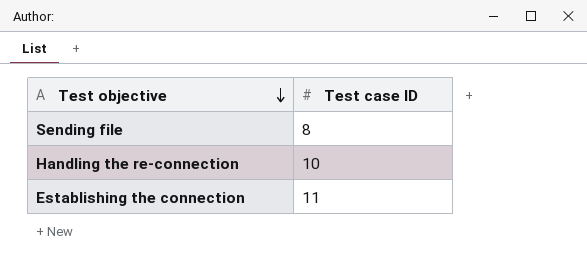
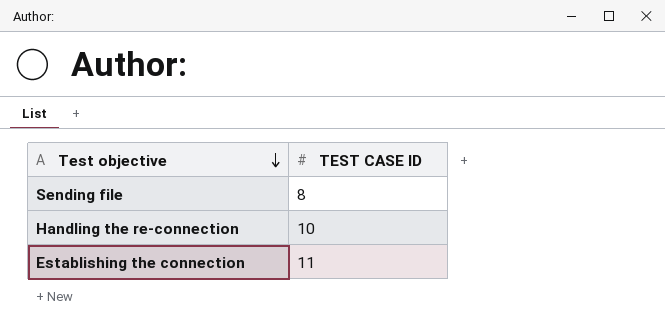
column name: Test case ID -> TEST CASE ID

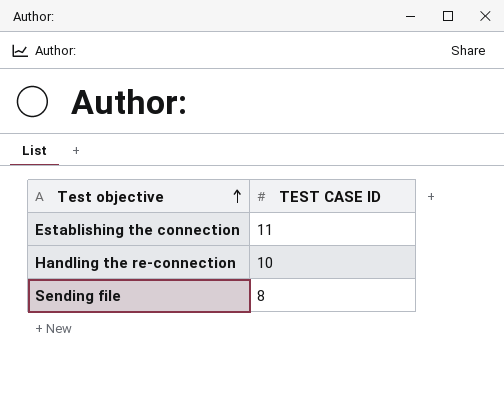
row order: Test objective descending -> Test objective ascending

